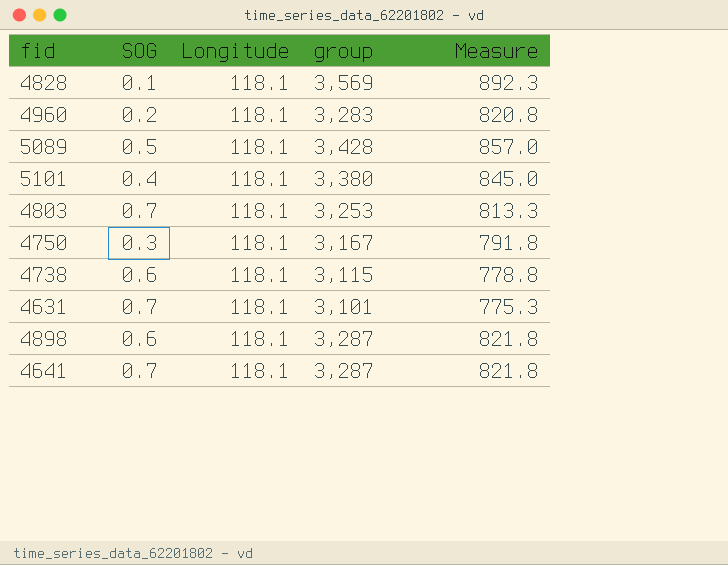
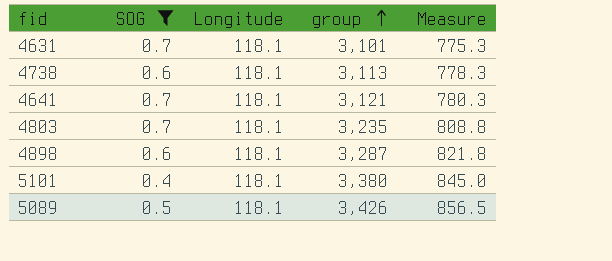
filter: none -> SOG >= 0.4
row order: none -> group ascending
4738 | group: 3,115 -> 3,113
4738 | Measure: 778.8 -> 778.3
4641 | group: 3,287 -> 3,121
4641 | Measure: 821.8 -> 780.3
4803 | group: 3,253 -> 3,235
4803 | Measure: 813.3 -> 808.8
5089 | group: 3,428 -> 3,426
5089 | Measure: 857.0 -> 856.5

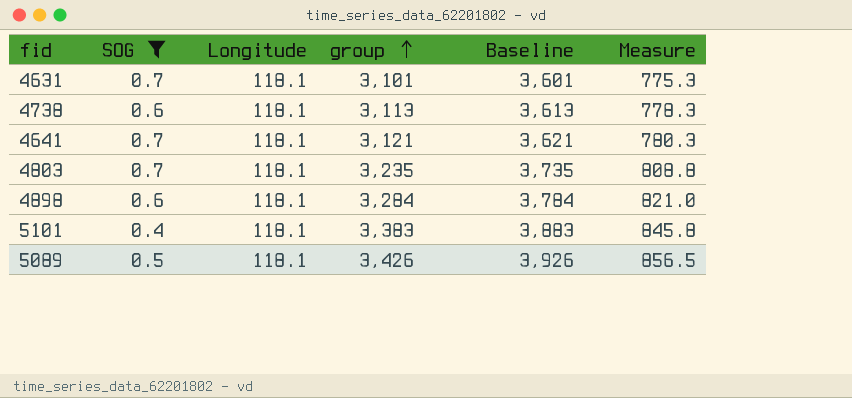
column Baseline | formula: none -> [group] + 500
4898 | group: 3,287 -> 3,284
4898 | Measure: 821.8 -> 821.0
5101 | group: 3,380 -> 3,383
5101 | Measure: 845.0 -> 845.8

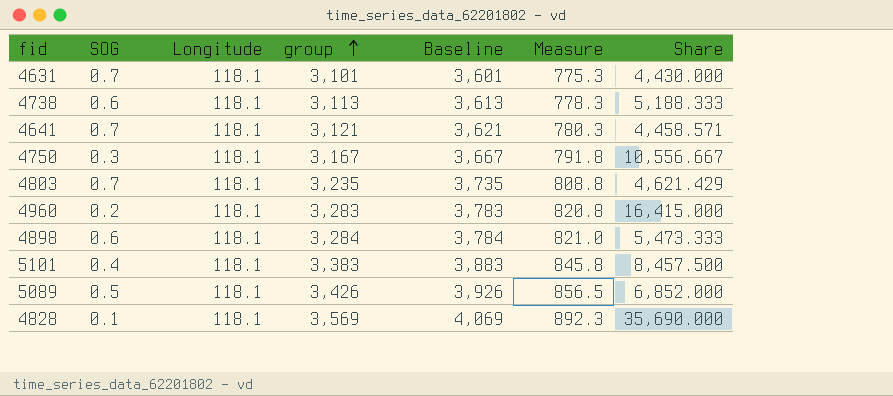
filter: SOG >= 0.4 -> none
column Share | formula: none -> [group] / [SOG]

